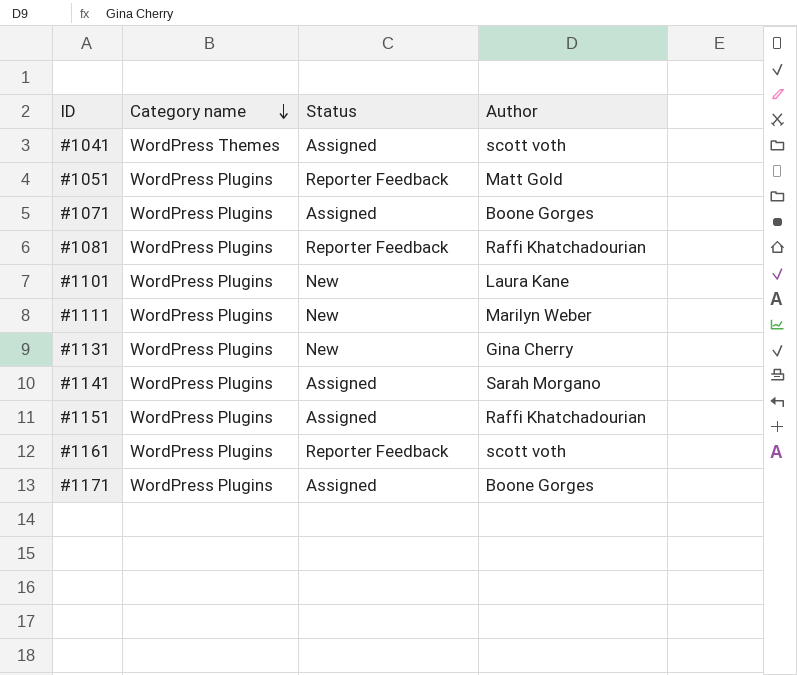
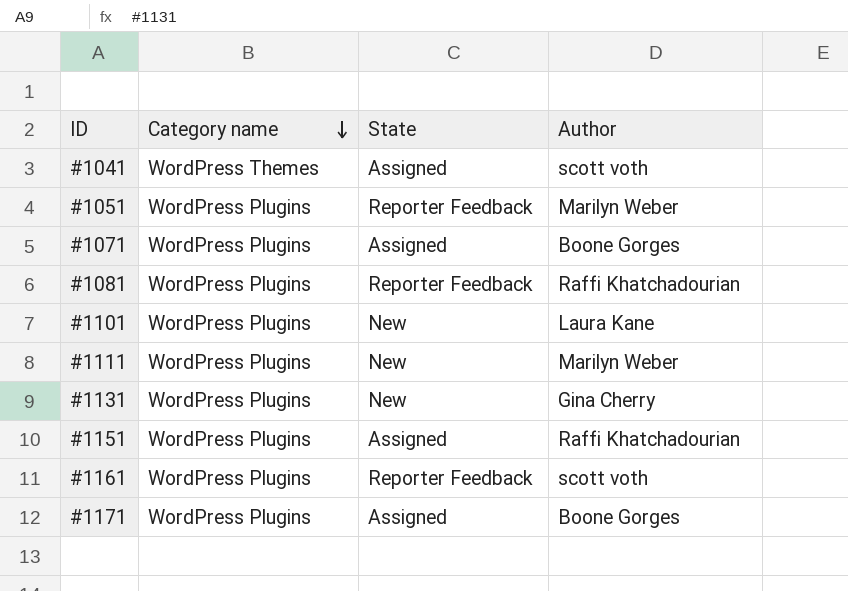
column name: Status -> State
row #1141: WordPress Plugins | Assigned | Sarah Morgano -> none
#1051 | Author: Matt Gold -> Marilyn Weber

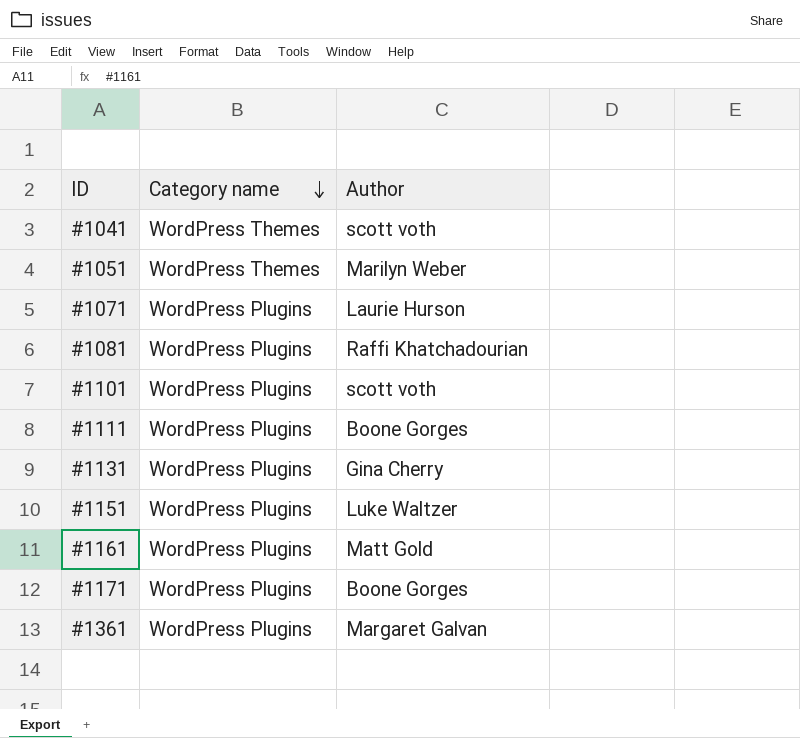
column State | position: 3 -> none
#1051 | Category name: WordPress Plugins -> WordPress Themes
#1071 | Author: Boone Gorges -> Laurie Hurson
#1101 | Author: Laura Kane -> scott voth
#1111 | Author: Marilyn Weber -> Boone Gorges
#1151 | Author: Raffi Khatchadourian -> Luke Waltzer
#1161 | Author: scott voth -> Matt Gold
row #1361: none -> WordPress Plugins | Margaret Galvan

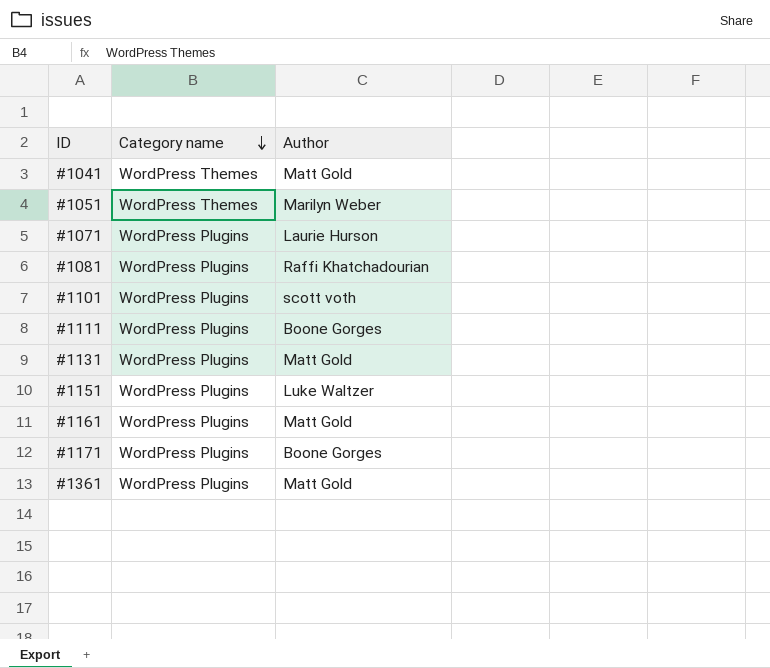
#1041 | Author: scott voth -> Matt Gold
#1131 | Author: Gina Cherry -> Matt Gold
#1361 | Author: Margaret Galvan -> Matt Gold

